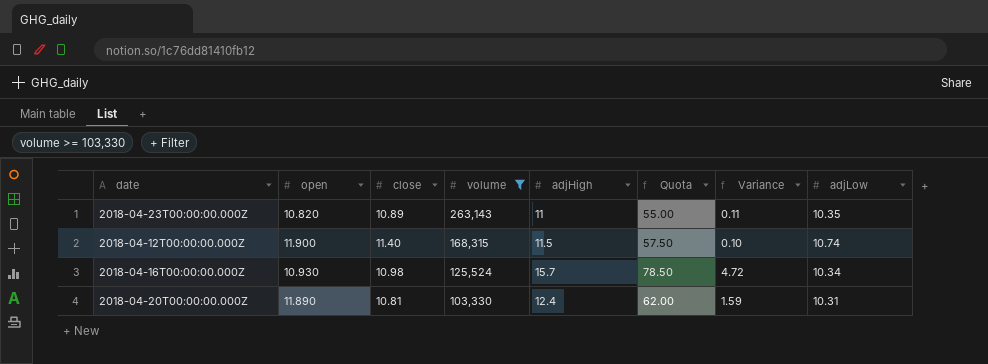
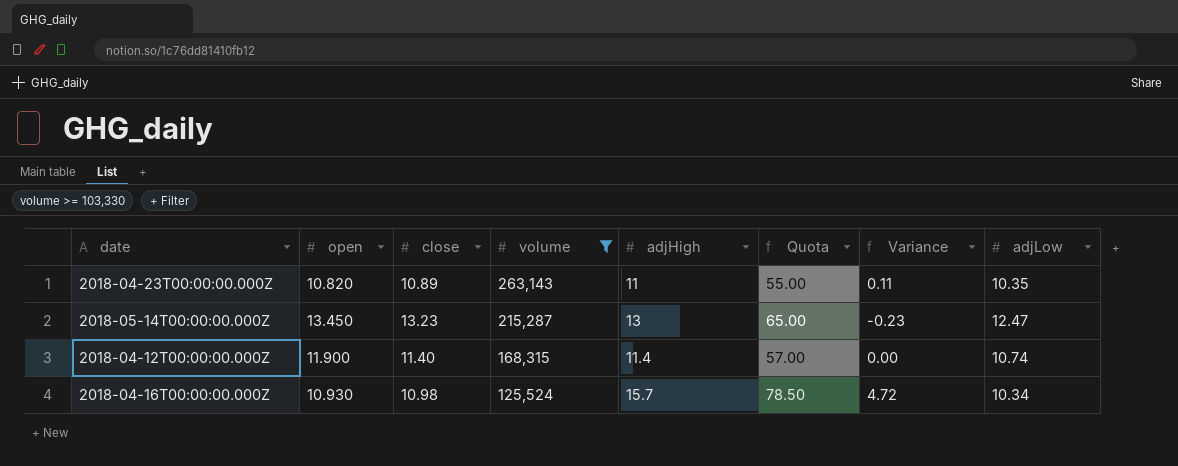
row 2018-04-20T00:00:00.000Z: 11.890 | 10.81 | 103,330 | 12.4 | 62.00 | 1.59 | 10.31 -> none
row 2018-05-14T00:00:00.000Z: none -> 13.450 | 13.23 | 215,287 | 13 | 65.00 | -0.23 | 12.47
2018-04-12T00:00:00.000Z | adjHigh: 11.5 -> 11.4
2018-04-12T00:00:00.000Z | Quota: 57.50 -> 57.00
2018-04-12T00:00:00.000Z | Variance: 0.10 -> 0.00

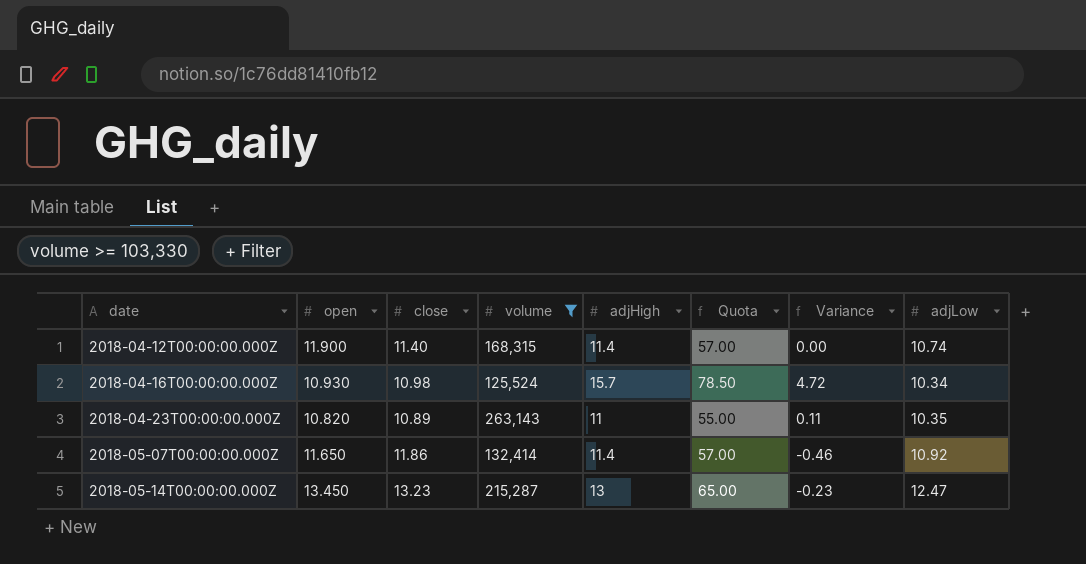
row order: volume descending -> date ascending
row 2018-05-07T00:00:00.000Z: none -> 11.650 | 11.86 | 132,414 | 11.4 | 57.00 | -0.46 | 10.92

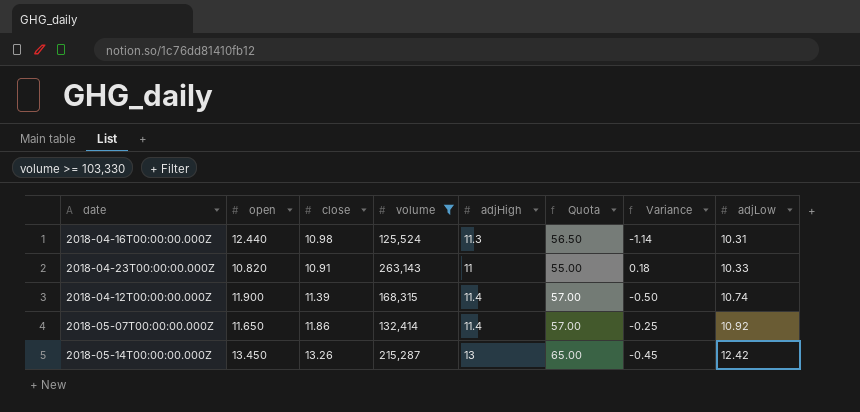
row order: date ascending -> adjLow ascending
column Variance | formula: [adjHigh] - [close] -> [adjHigh] - [open]
2018-04-16T00:00:00.000Z | open: 10.930 -> 12.440
2018-04-16T00:00:00.000Z | adjHigh: 15.7 -> 11.3
2018-04-16T00:00:00.000Z | Quota: 78.50 -> 56.50
2018-04-16T00:00:00.000Z | adjLow: 10.34 -> 10.31
2018-04-23T00:00:00.000Z | close: 10.89 -> 10.91
2018-04-23T00:00:00.000Z | adjLow: 10.35 -> 10.33
2018-04-12T00:00:00.000Z | close: 11.40 -> 11.39
2018-05-14T00:00:00.000Z | close: 13.23 -> 13.26
2018-05-14T00:00:00.000Z | adjLow: 12.47 -> 12.42

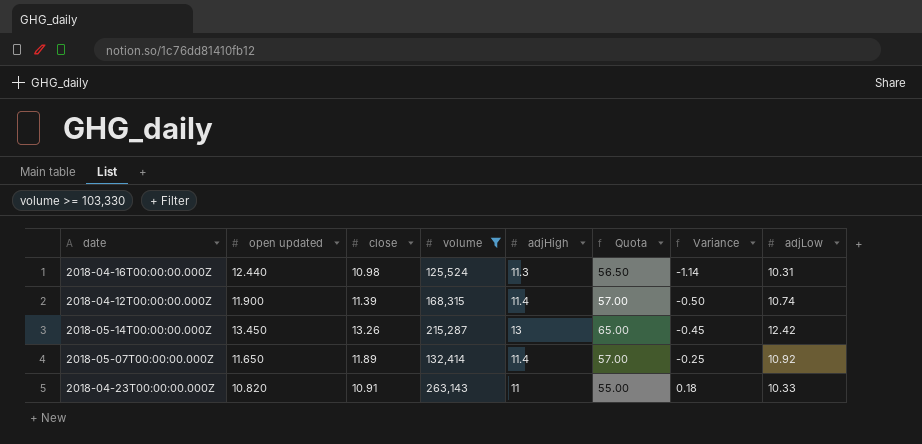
row order: adjLow ascending -> Variance ascending
column name: open -> open updated
2018-05-07T00:00:00.000Z | close: 11.86 -> 11.89

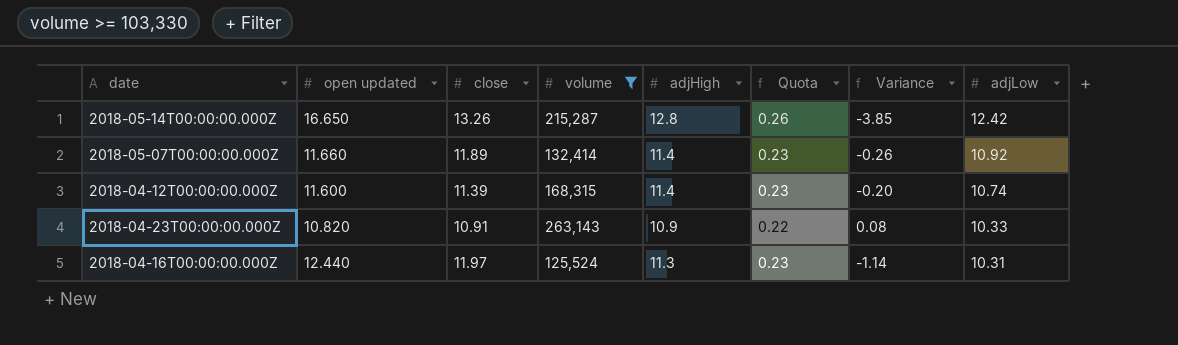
row order: Variance ascending -> adjLow descending
column Quota | formula: [adjHigh] * 5 -> [adjHigh] * 0.02
2018-05-14T00:00:00.000Z | open updated: 13.450 -> 16.650
2018-05-14T00:00:00.000Z | adjHigh: 13 -> 12.8
2018-05-14T00:00:00.000Z | Variance: -0.45 -> -3.85
2018-05-07T00:00:00.000Z | open updated: 11.650 -> 11.660
2018-05-07T00:00:00.000Z | Variance: -0.25 -> -0.26
2018-04-12T00:00:00.000Z | open updated: 11.900 -> 11.600
2018-04-12T00:00:00.000Z | Variance: -0.50 -> -0.20
2018-04-23T00:00:00.000Z | adjHigh: 11 -> 10.9
2018-04-23T00:00:00.000Z | Variance: 0.18 -> 0.08
2018-04-16T00:00:00.000Z | close: 10.98 -> 11.97

